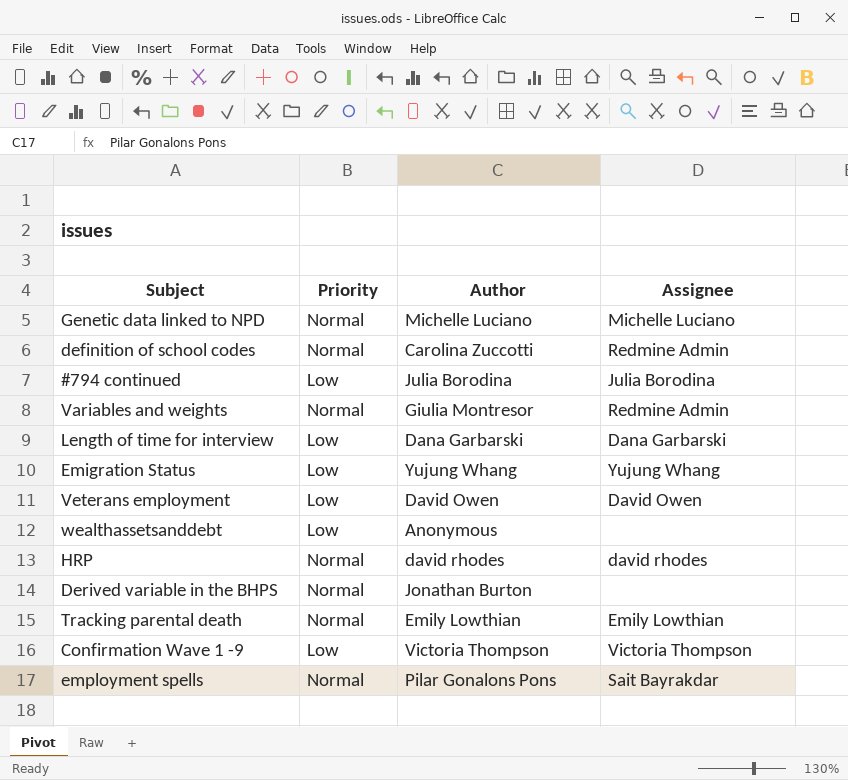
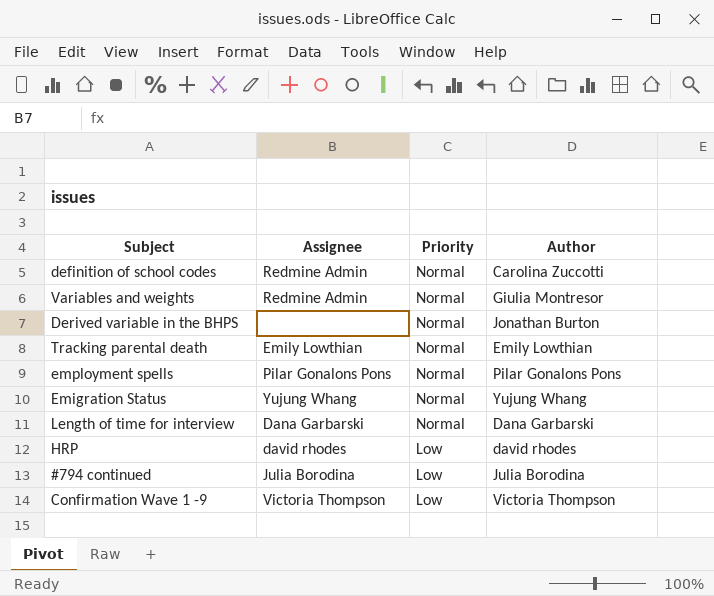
row order: none -> Priority descending
column Assignee | position: 4 -> 2
row Genetic data linked to NPD: Normal | Michelle Luciano | Michelle Luciano -> none
row Veterans employment: Low | David Owen | David Owen -> none
row wealthassetsanddebt: Low | Anonymous | none -> none
employment spells | Assignee: Sait Bayrakdar -> Pilar Gonalons Pons
Emigration Status | Priority: Low -> Normal
Length of time for interview | Priority: Low -> Normal
HRP | Priority: Normal -> Low

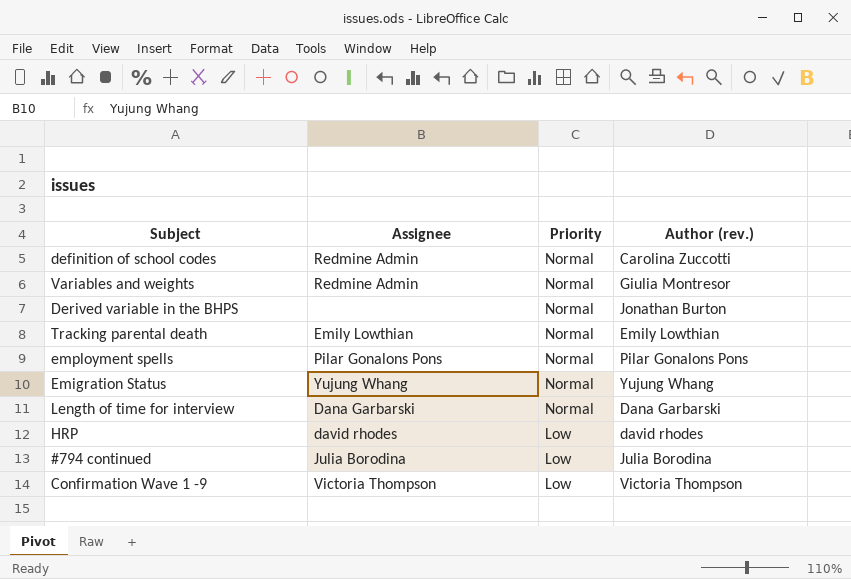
column name: Author -> Author (rev.)

